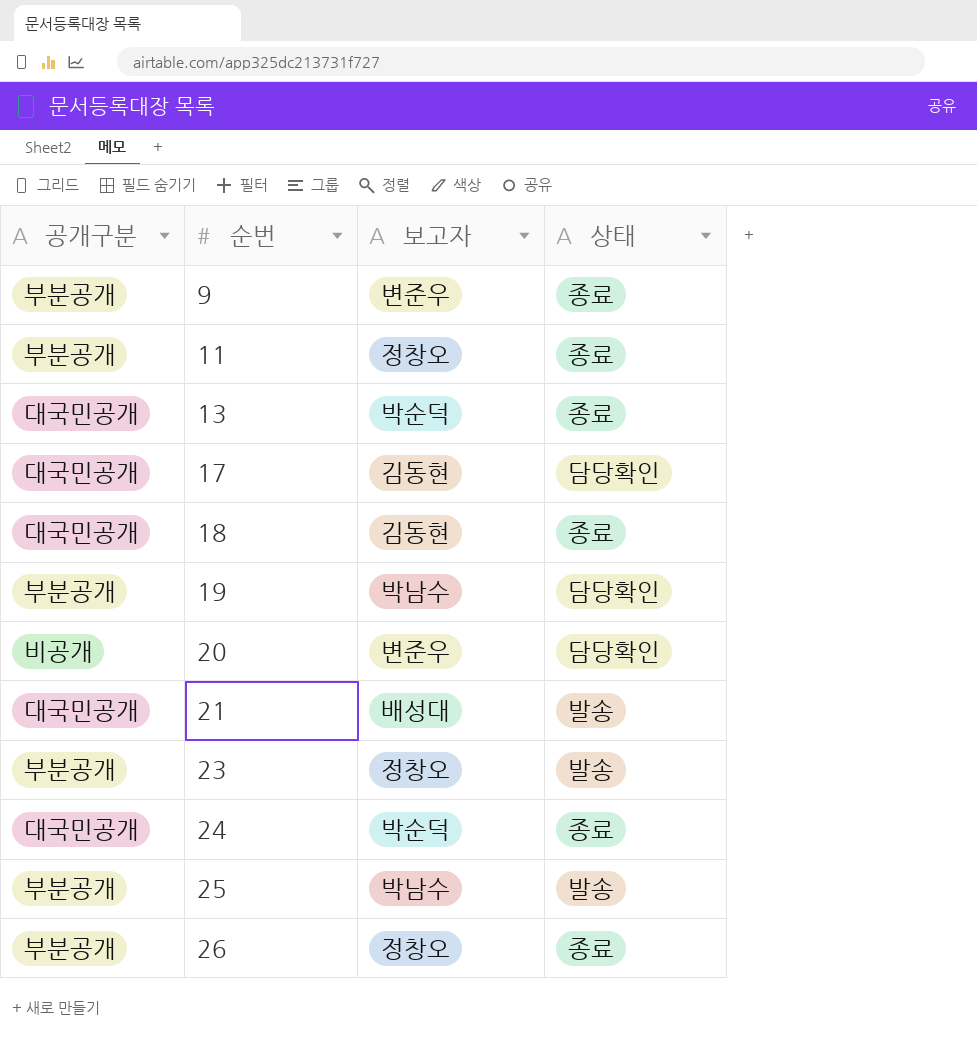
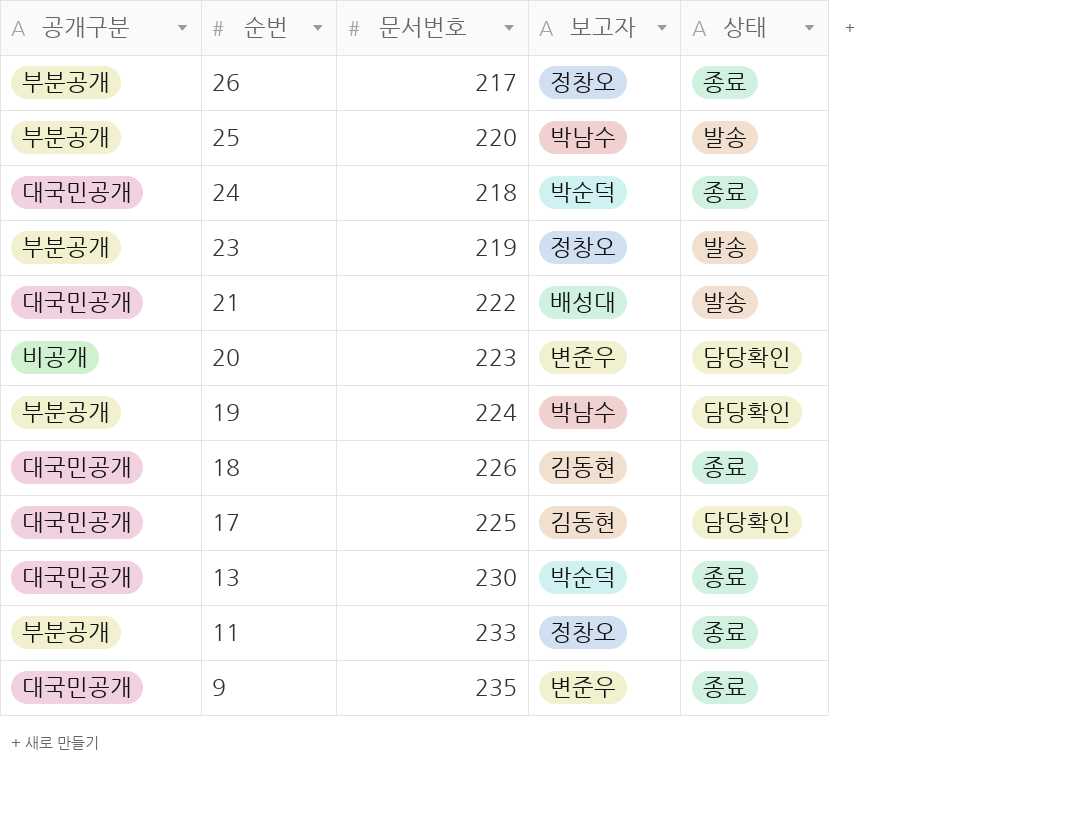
row order: 순번 ascending -> 순번 descending
column 문서번호 | position: none -> 3
9 | 공개구분: 부분공개 -> 대국민공개

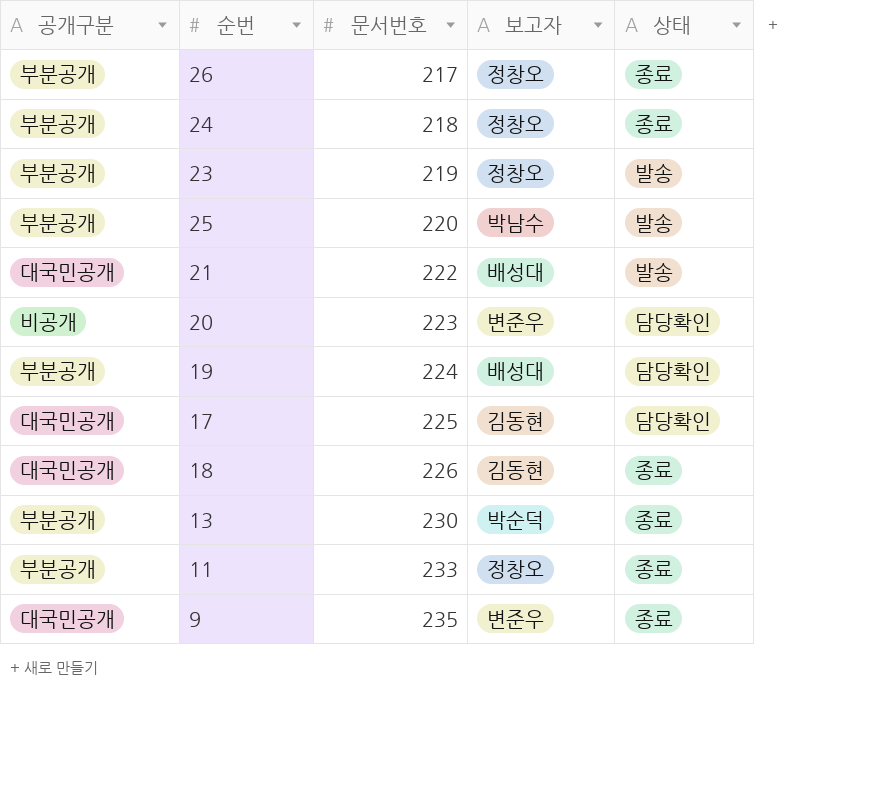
row order: 순번 descending -> 문서번호 ascending
24 | 공개구분: 대국민공개 -> 부분공개
24 | 보고자: 박순덕 -> 정창오
19 | 보고자: 박남수 -> 배성대
13 | 공개구분: 대국민공개 -> 부분공개

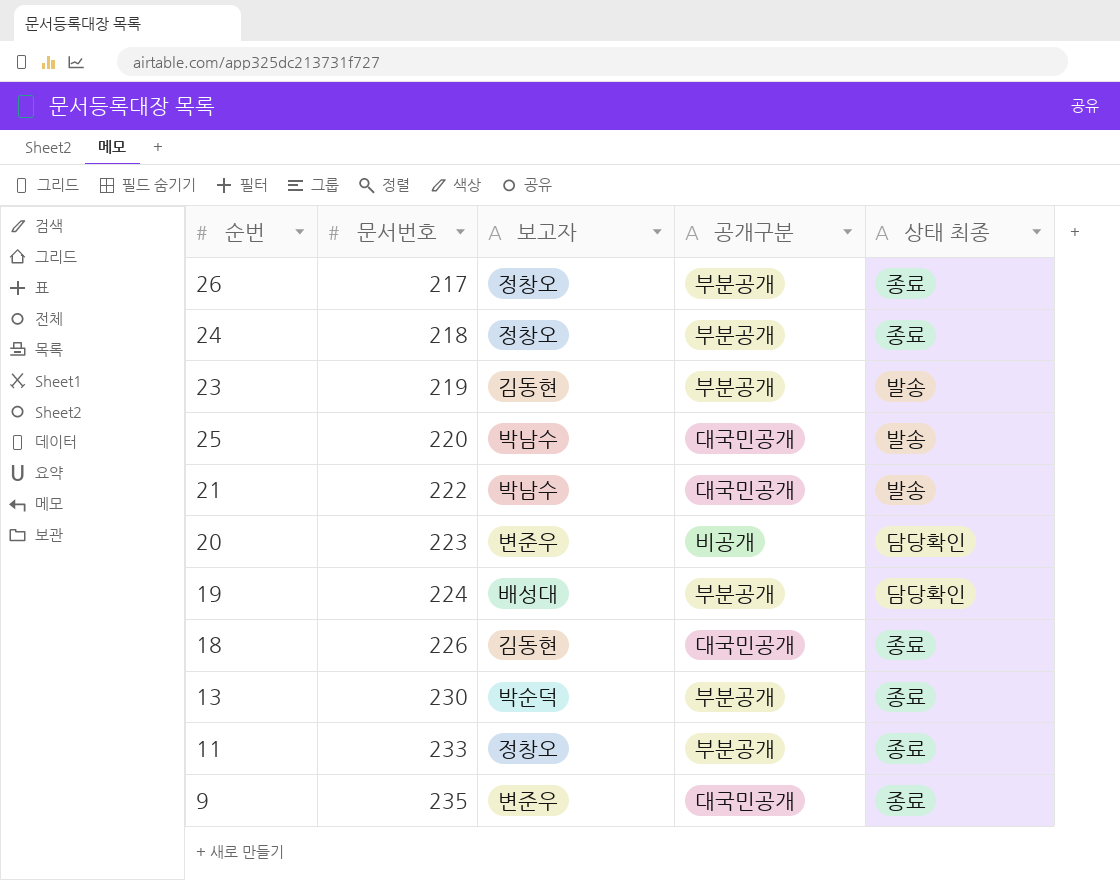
column 공개구분 | position: 1 -> 4
column name: 상태 -> 상태 최종
row 17: 대국민공개 | 225 | 김동현 | 담당확인 -> none
23 | 보고자: 정창오 -> 김동현
25 | 공개구분: 부분공개 -> 대국민공개
21 | 보고자: 배성대 -> 박남수

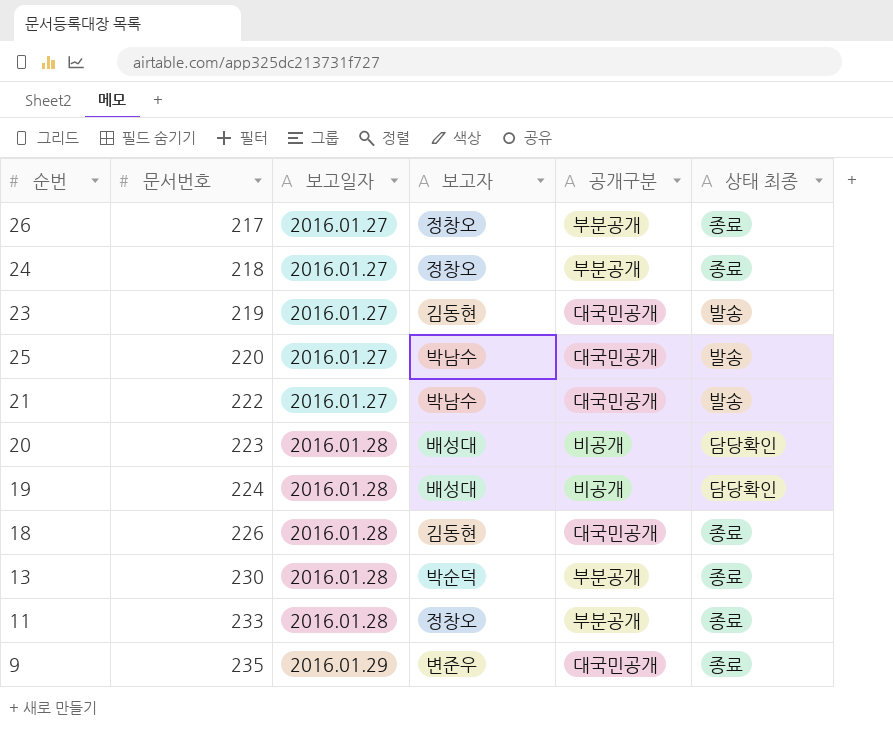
column 보고일자 | position: none -> 3
23 | 공개구분: 부분공개 -> 대국민공개
20 | 보고자: 변준우 -> 배성대
19 | 공개구분: 부분공개 -> 비공개

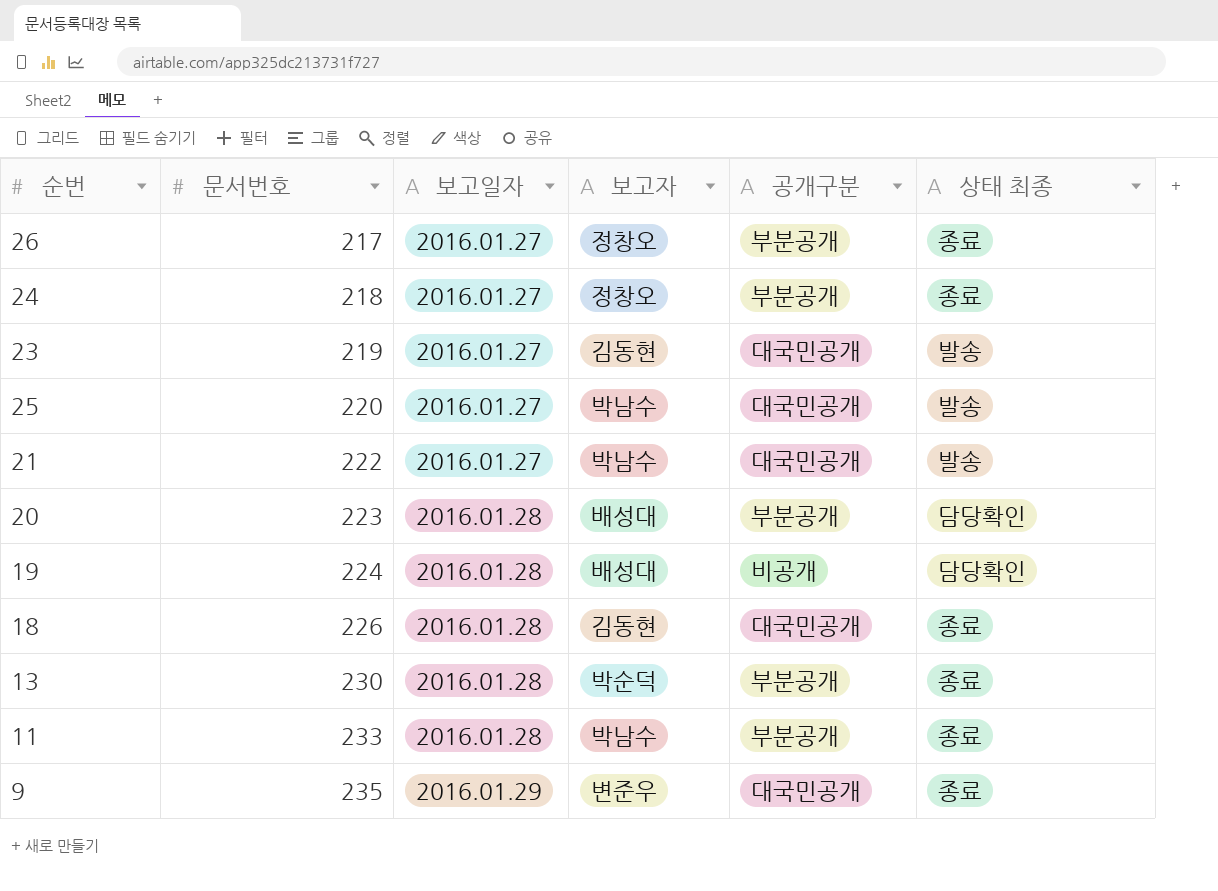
20 | 공개구분: 비공개 -> 부분공개
11 | 보고자: 정창오 -> 박남수

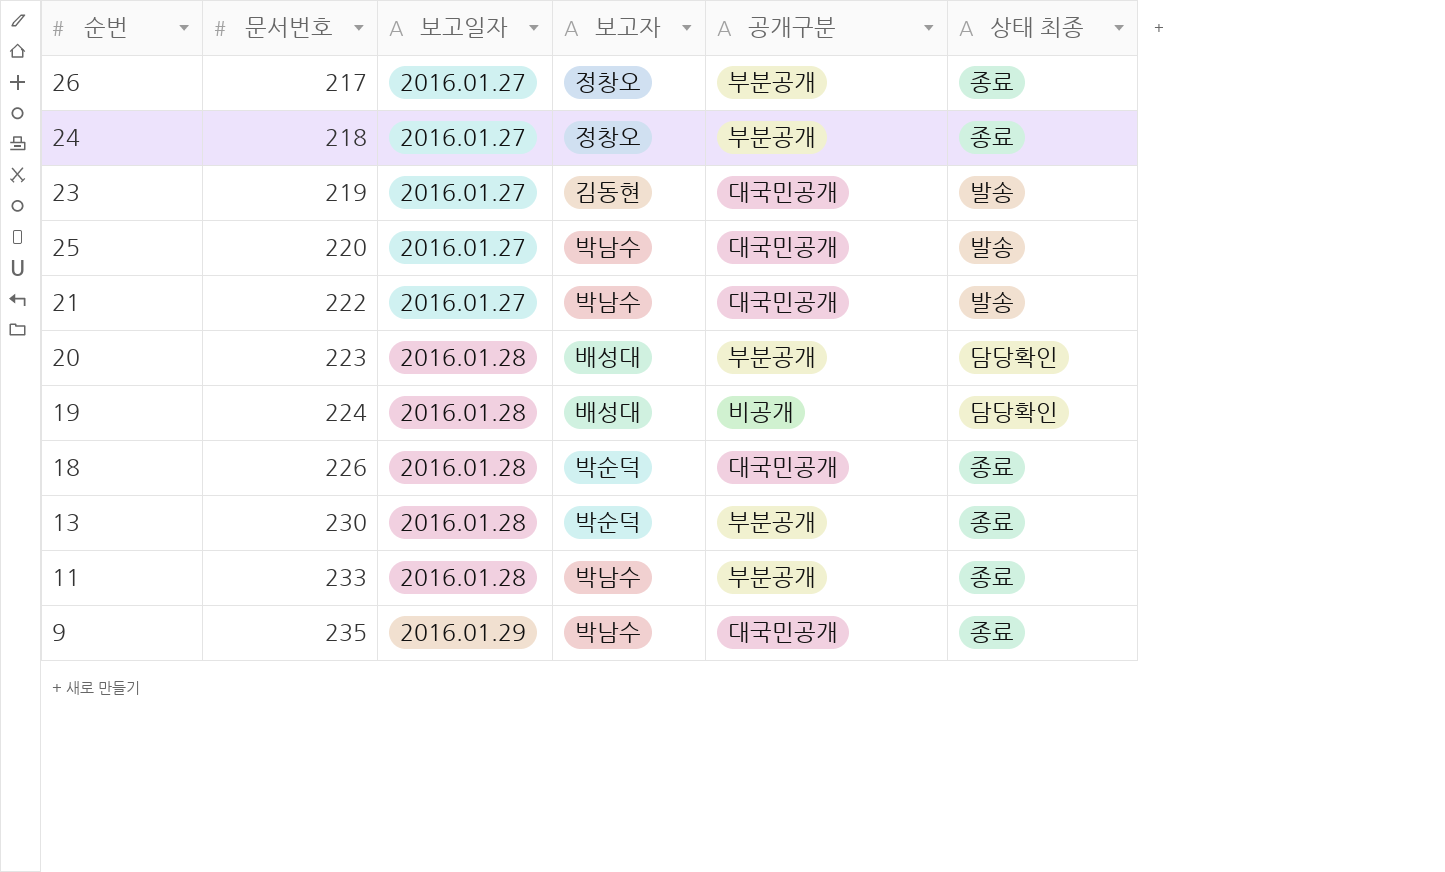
18 | 보고자: 김동현 -> 박순덕
9 | 보고자: 변준우 -> 박남수

